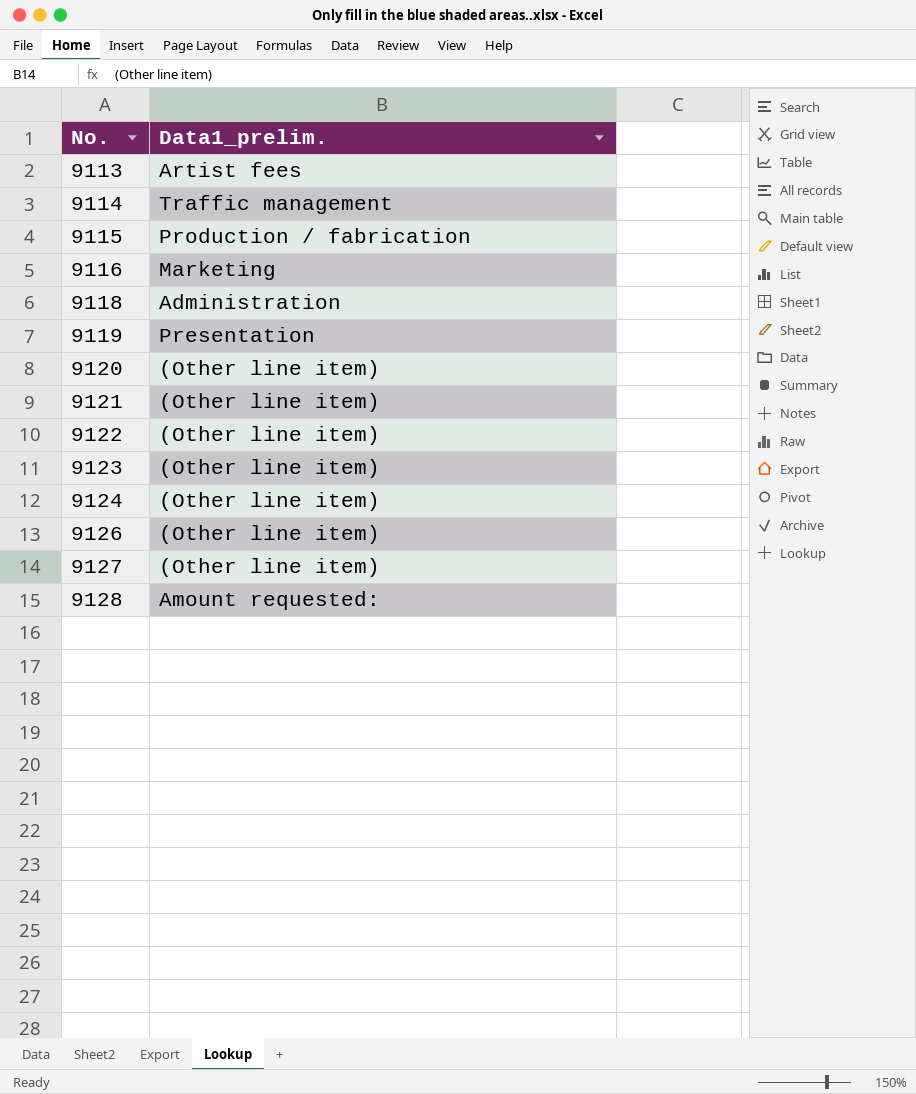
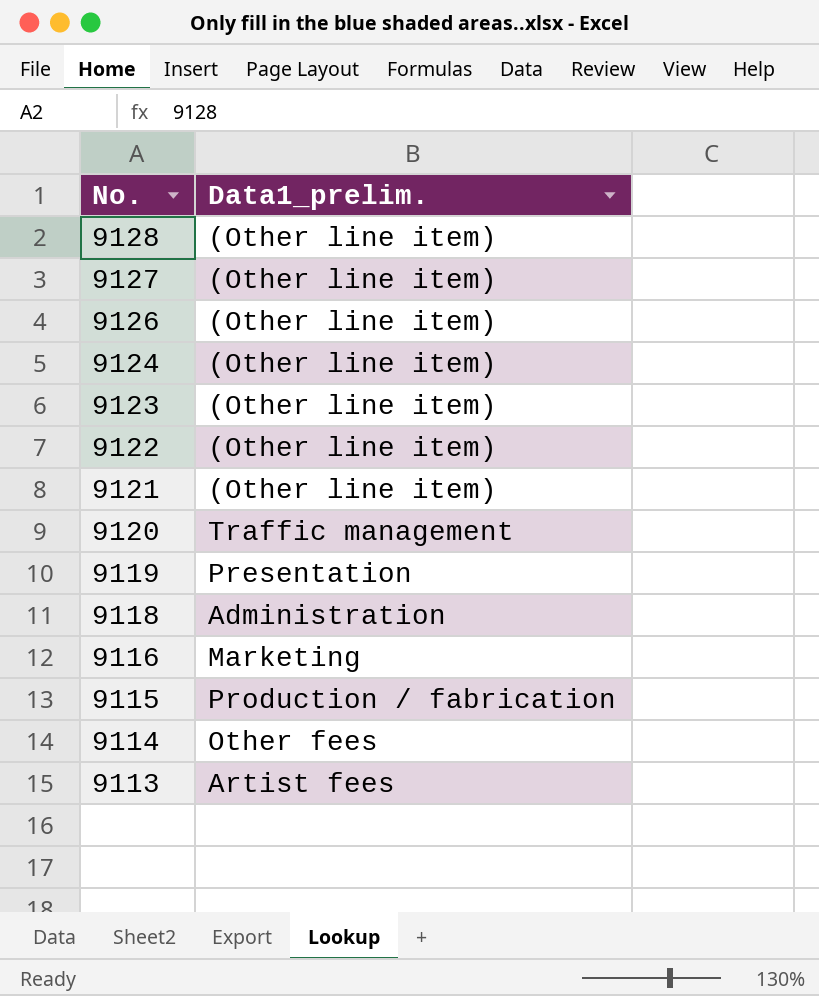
row order: No. ascending -> No. descending
9128 | Data1_prelim.: Amount requested: -> (Other line item)
9120 | Data1_prelim.: (Other line item) -> Traffic management
9114 | Data1_prelim.: Traffic management -> Other fees

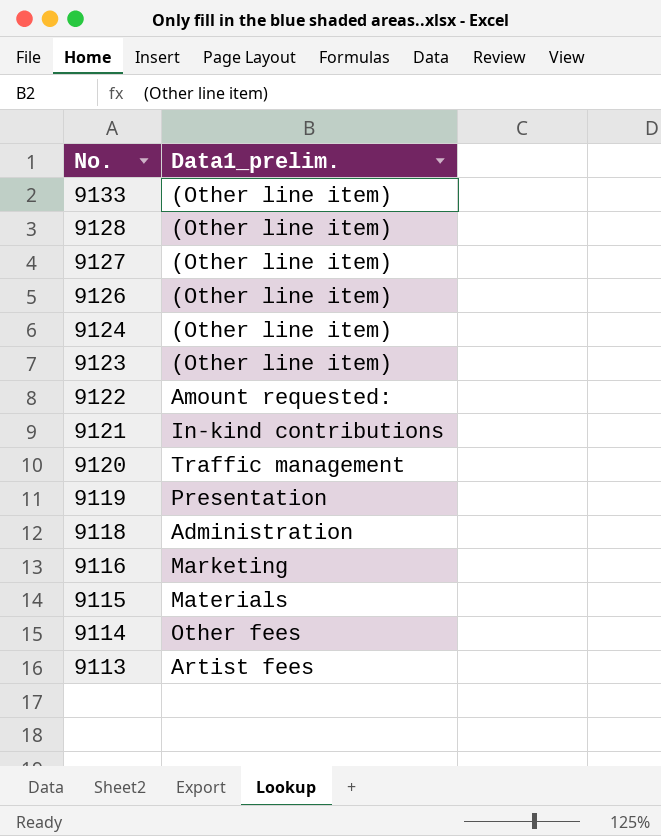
row 9133: none -> (Other line item)
9122 | Data1_prelim.: (Other line item) -> Amount requested:
9121 | Data1_prelim.: (Other line item) -> In-kind contributions
9115 | Data1_prelim.: Production / fabrication -> Materials

